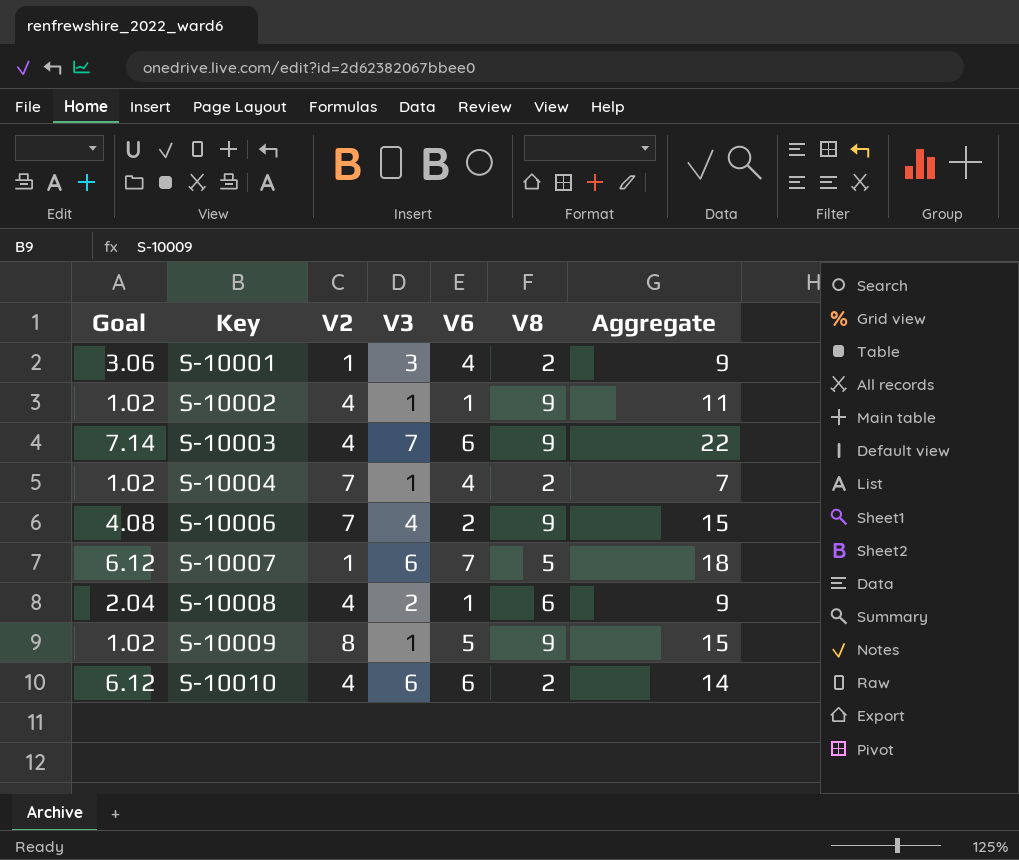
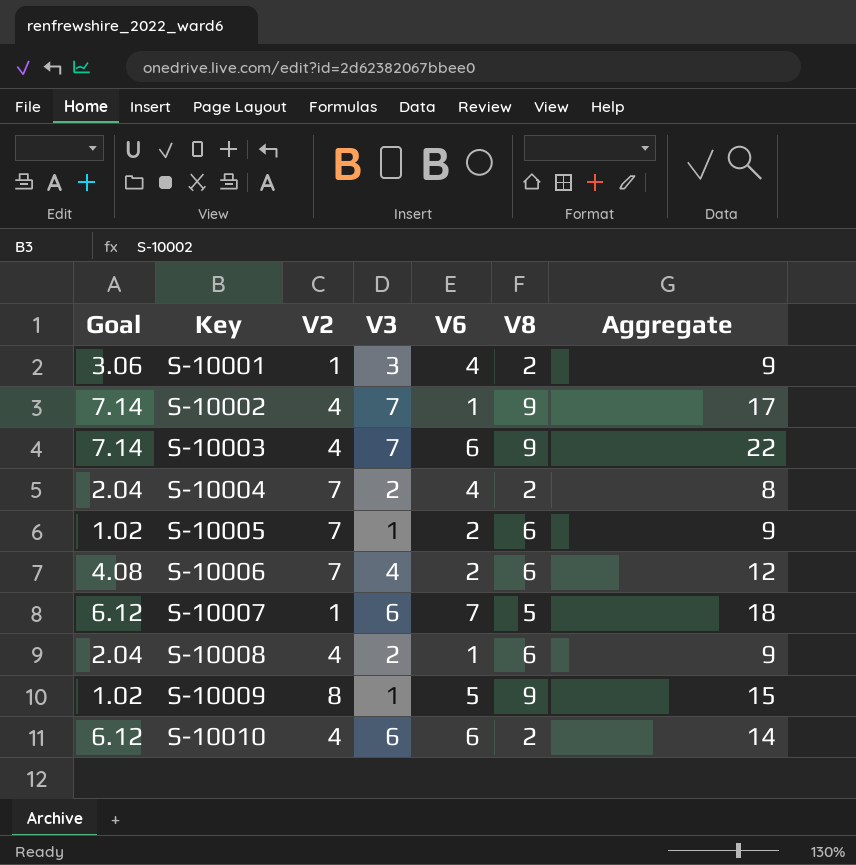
S-10002 | Goal: 1.02 -> 7.14
S-10002 | V3: 1 -> 7
S-10002 | Aggregate: 11 -> 17
S-10004 | Goal: 1.02 -> 2.04
S-10004 | V3: 1 -> 2
S-10004 | Aggregate: 7 -> 8
row S-10005: none -> 1.02 | 7 | 1 | 2 | 6 | 9
S-10006 | V8: 9 -> 6
S-10006 | Aggregate: 15 -> 12

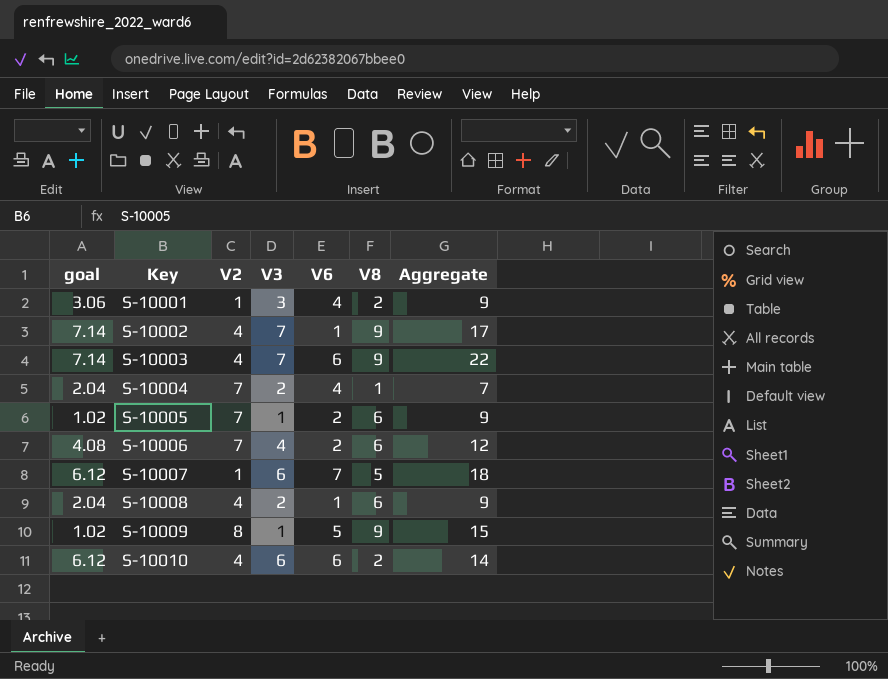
column name: Goal -> goal
S-10004 | V8: 2 -> 1
S-10004 | Aggregate: 8 -> 7

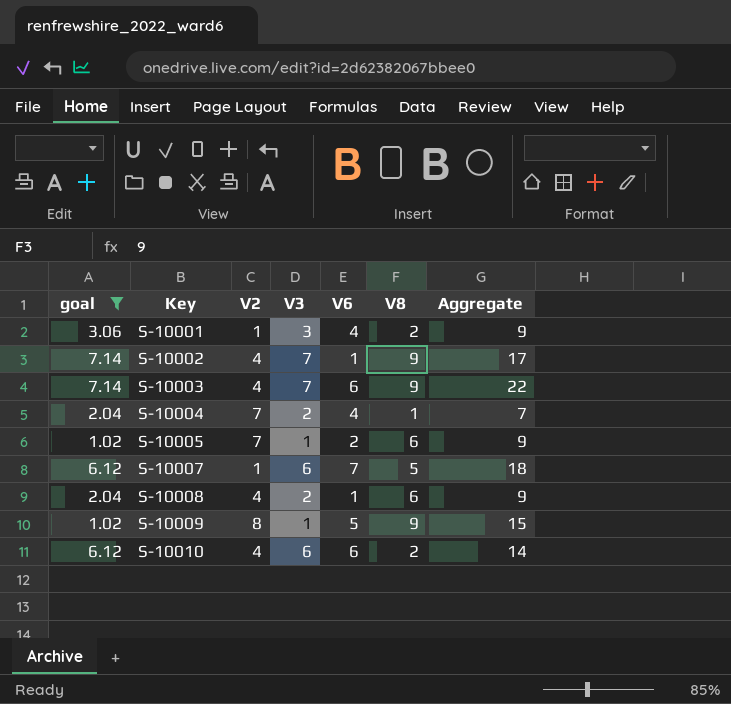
filter: none -> goal != 4.08

